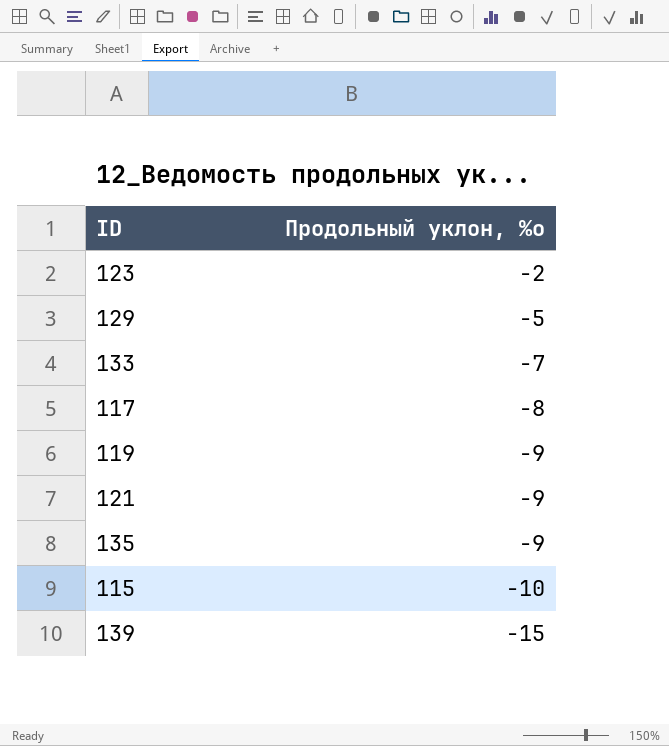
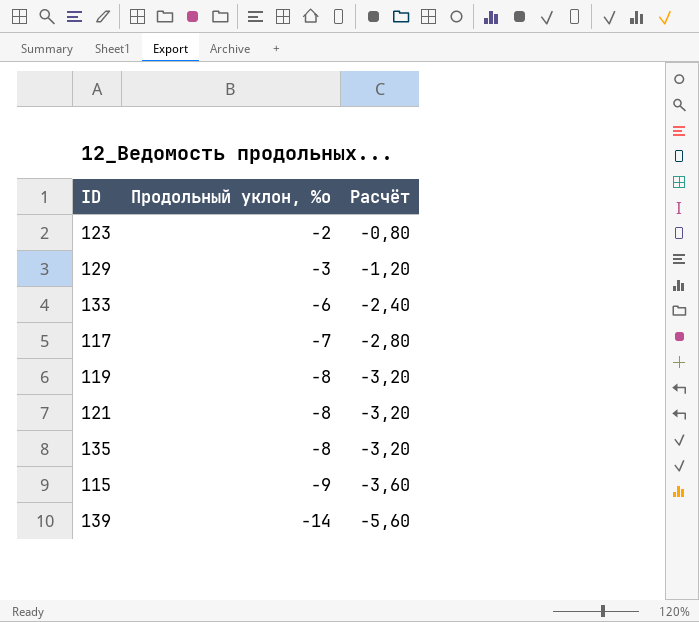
column Расчёт | formula: none -> [Продольный уклон, %о] * 0,4
129 | Продольный уклон, %о: -5 -> -3
133 | Продольный уклон, %о: -7 -> -6
117 | Продольный уклон, %о: -8 -> -7
119 | Продольный уклон, %о: -9 -> -8
121 | Продольный уклон, %о: -9 -> -8
135 | Продольный уклон, %о: -9 -> -8
115 | Продольный уклон, %о: -10 -> -9
139 | Продольный уклон, %о: -15 -> -14

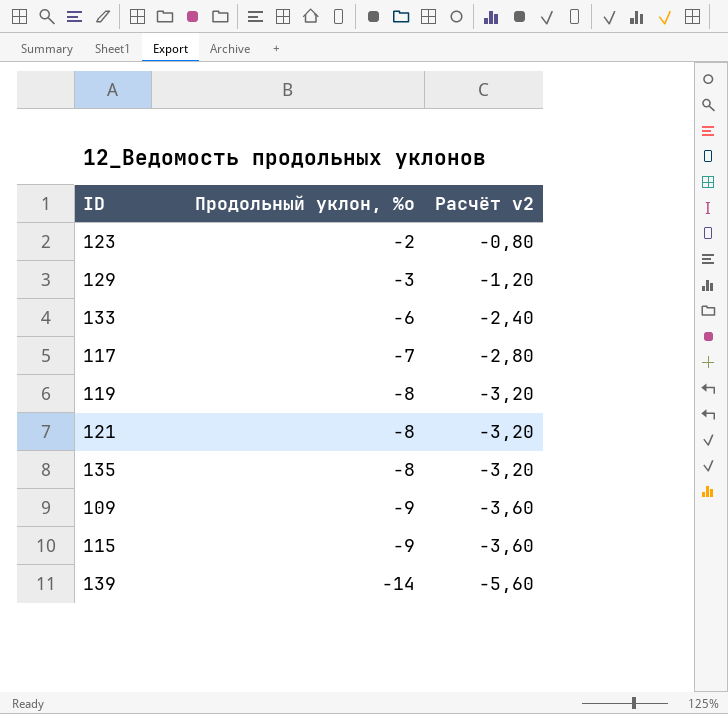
column name: Расчёт -> Расчёт v2
row 109: none -> -9 | -3,60

